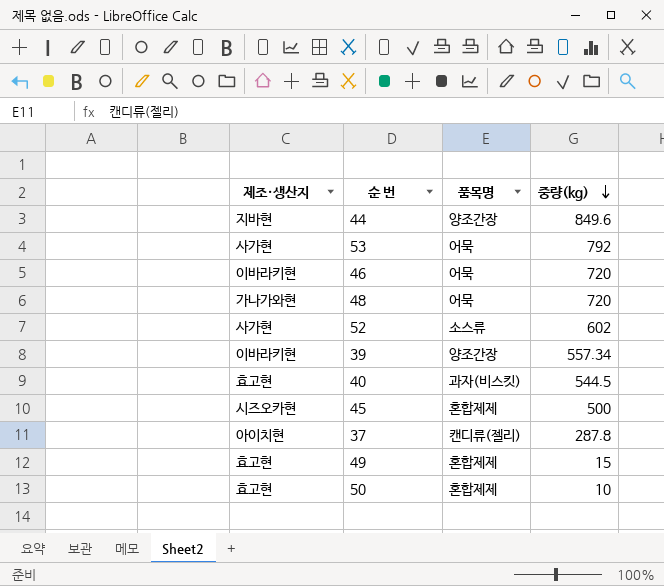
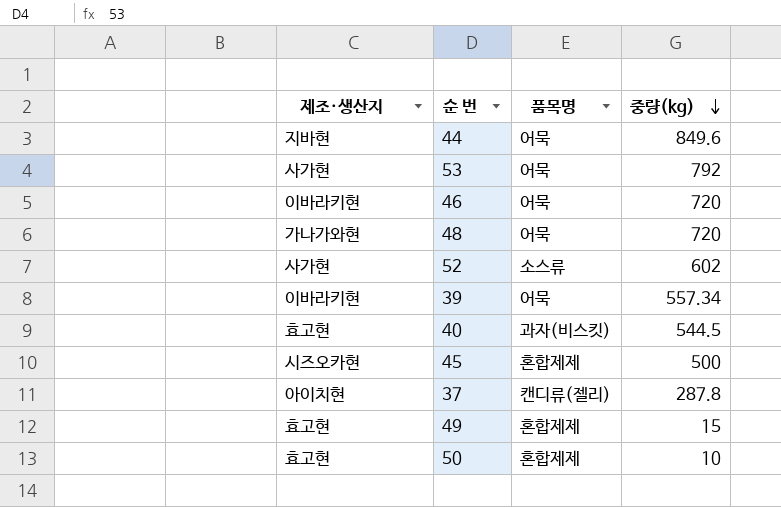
44 | 품목명: 양조간장 -> 어묵
39 | 품목명: 양조간장 -> 어묵

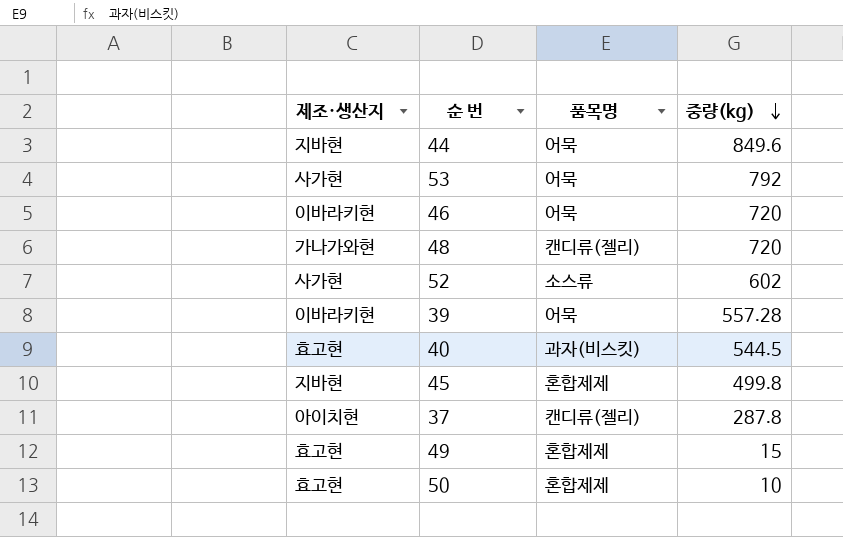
48 | 품목명: 어묵 -> 캔디류(젤리)
39 | 중량(kg): 557.34 -> 557.28
45 | 제조·생산지: 시즈오카현 -> 지바현
45 | 중량(kg): 500 -> 499.8

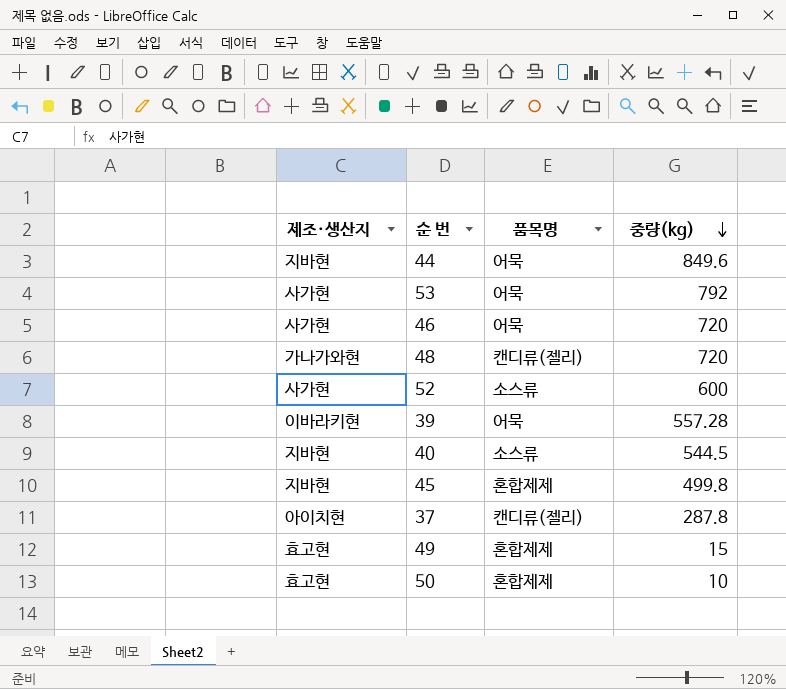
46 | 제조·생산지: 이바라키현 -> 사가현
52 | 중량(kg): 602 -> 600
40 | 제조·생산지: 효고현 -> 지바현
40 | 품목명: 과자(비스킷) -> 소스류

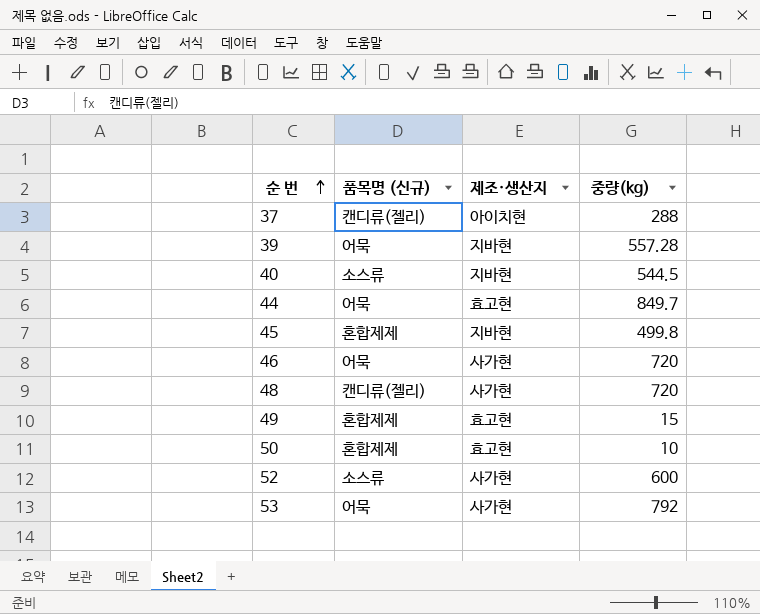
row order: 중량(kg) descending -> 순 번 ascending
column name: 품목명 -> 품목명 (신규)
column 제조·생산지 | position: 1 -> 3
37 | 중량(kg): 287.8 -> 288
39 | 제조·생산지: 이바라키현 -> 지바현
44 | 제조·생산지: 지바현 -> 효고현
44 | 중량(kg): 849.6 -> 849.7
48 | 제조·생산지: 가나가와현 -> 사가현

